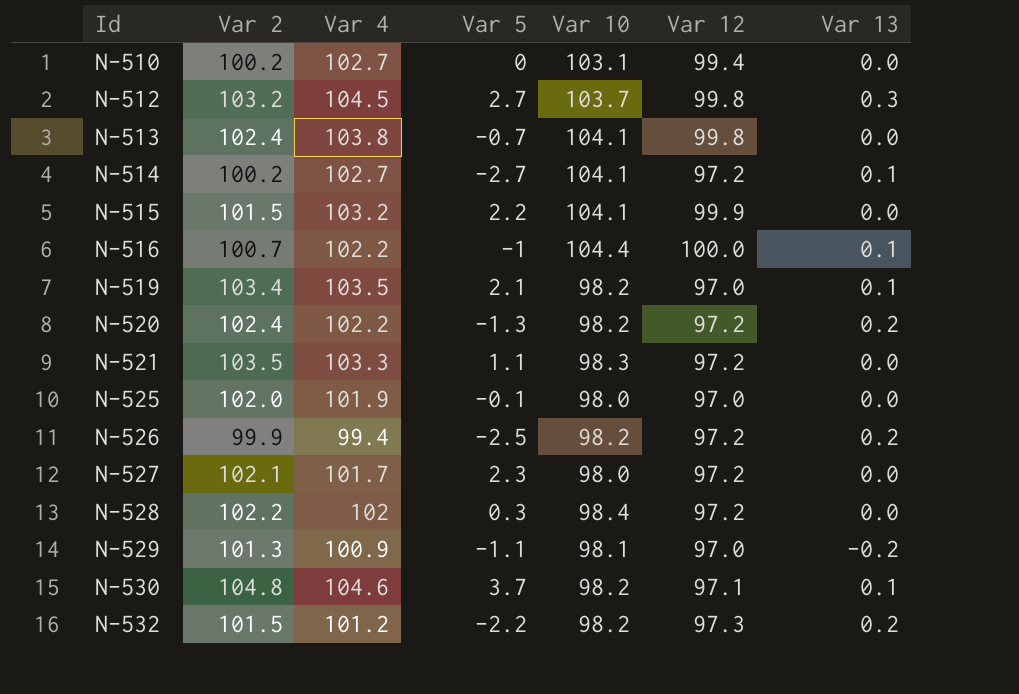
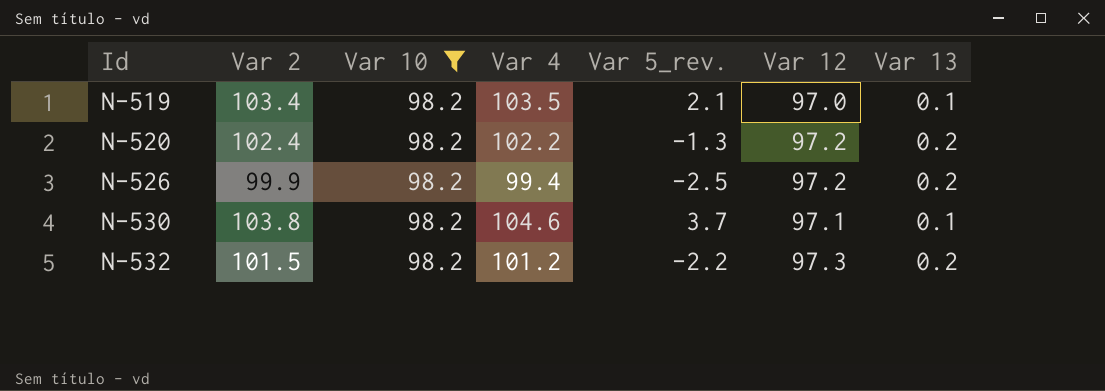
filter: none -> Var 10 = 98.2
column Var 10 | position: 5 -> 3
column name: Var 5 -> Var 5_rev.
N-530 | Var 2: 104.8 -> 103.8

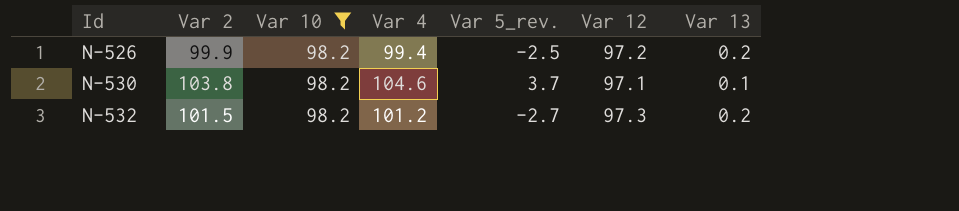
row N-519: 103.4 | 98.2 | 103.5 | 2.1 | 97.0 | 0.1 -> none
row N-520: 102.4 | 98.2 | 102.2 | -1.3 | 97.2 | 0.2 -> none
N-532 | Var 5_rev.: -2.2 -> -2.7

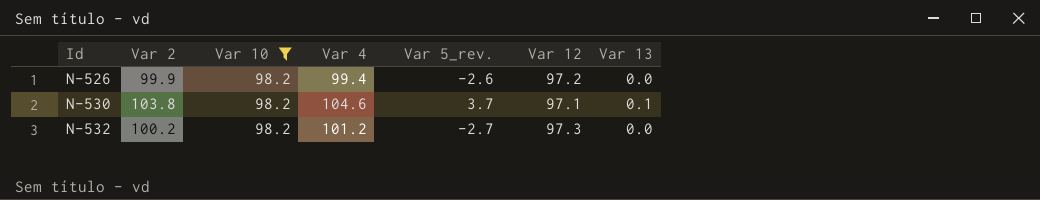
N-526 | Var 5_rev.: -2.5 -> -2.6
N-526 | Var 13: 0.2 -> 0.0
N-532 | Var 2: 101.5 -> 100.2
N-532 | Var 13: 0.2 -> 0.0

